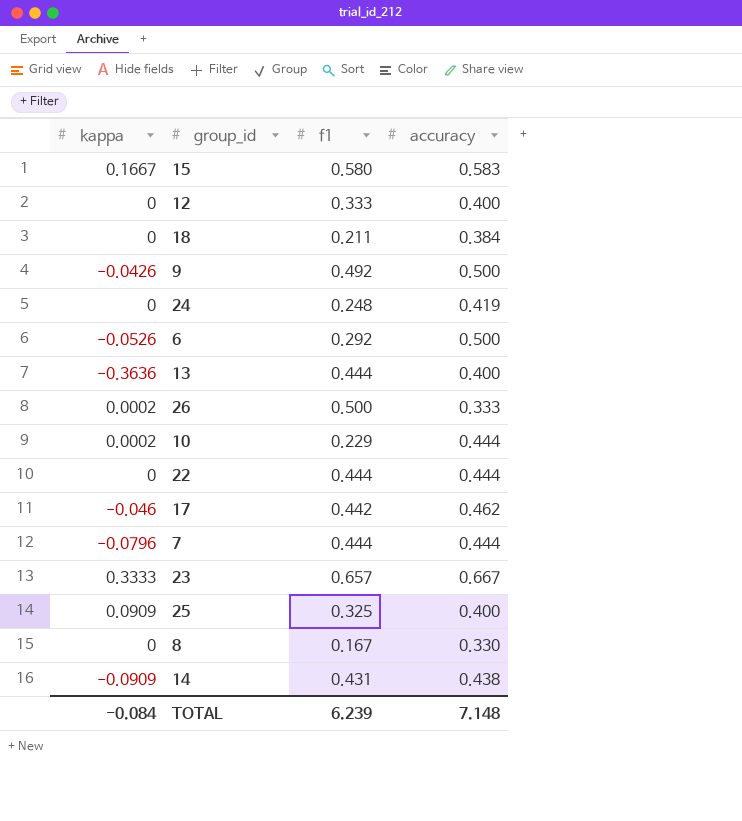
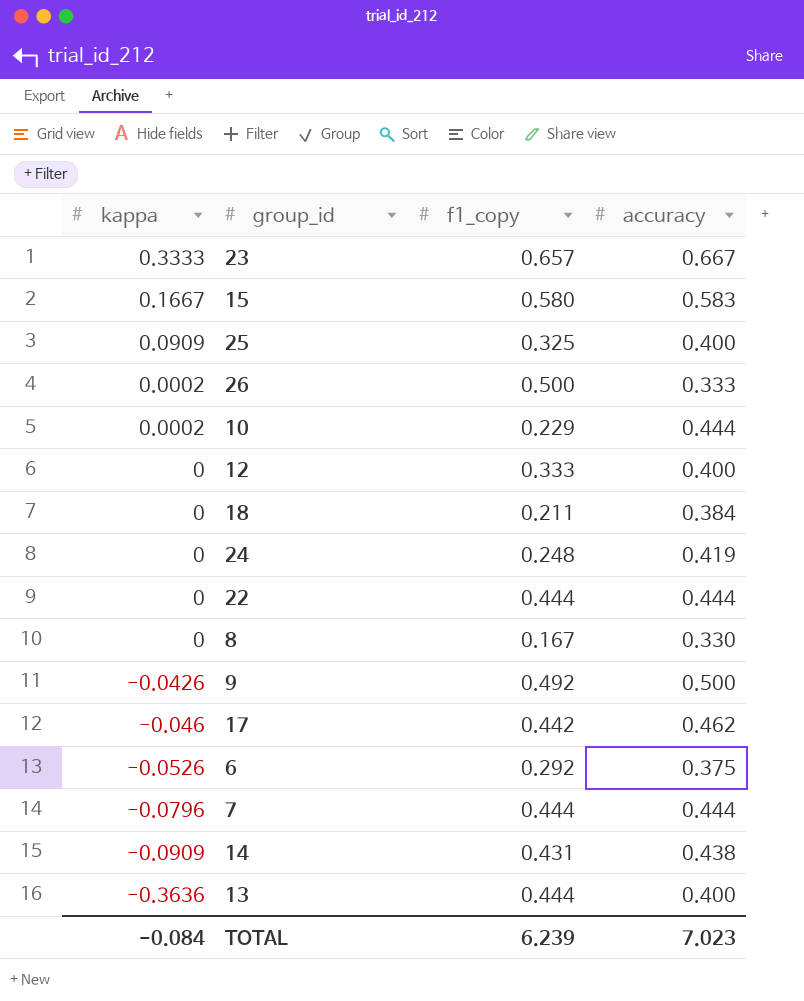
row order: none -> kappa descending
column name: f1 -> f1_copy
6 | accuracy: 0.500 -> 0.375
TOTAL | accuracy: 7.148 -> 7.023

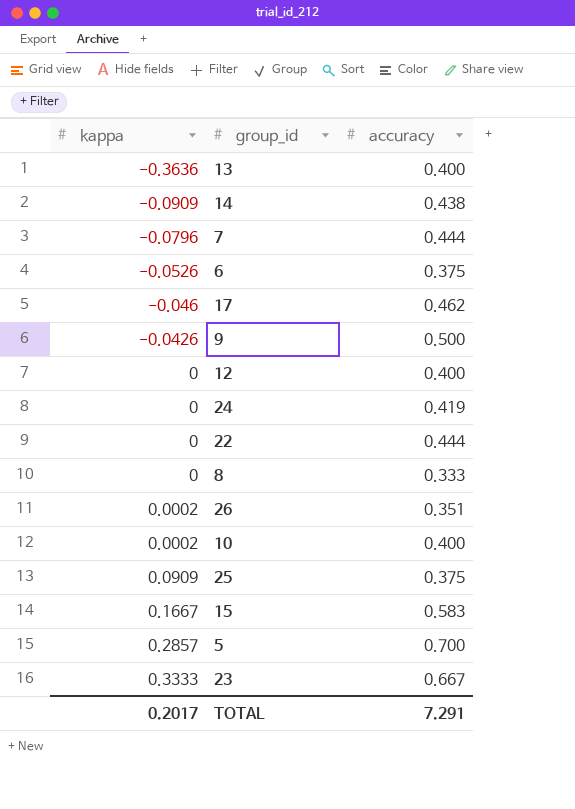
row order: kappa descending -> kappa ascending
column f1_copy | position: 3 -> none
row 18: 0 | 0.211 | 0.384 -> none
8 | accuracy: 0.330 -> 0.333
26 | accuracy: 0.333 -> 0.351
10 | accuracy: 0.444 -> 0.400
25 | accuracy: 0.400 -> 0.375
row 5: none -> 0.2857 | 0.700
TOTAL | kappa: -0.084 -> 0.2017
TOTAL | accuracy: 7.023 -> 7.291

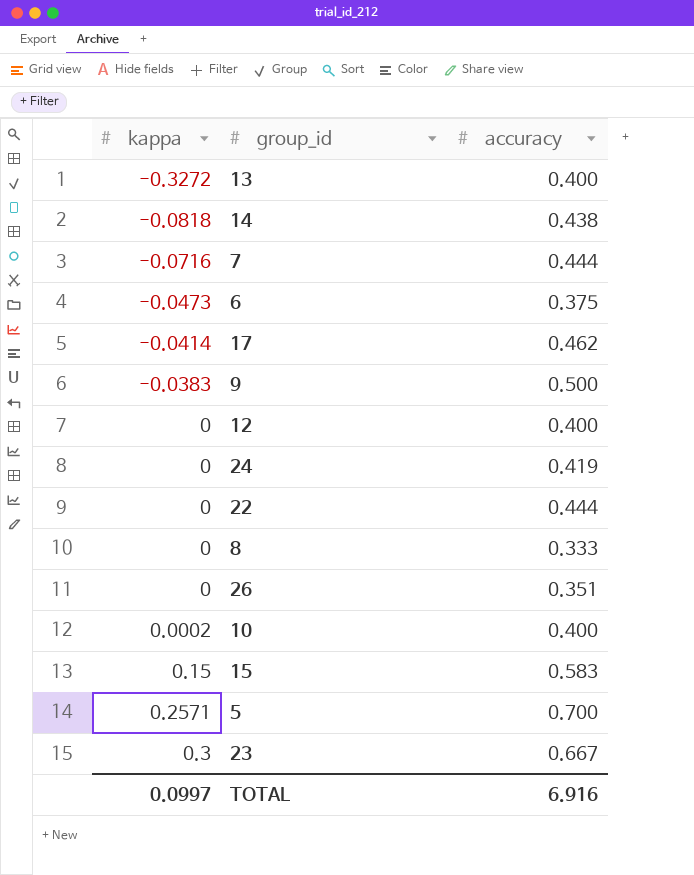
row 25: 0.0909 | 0.375 -> none
13 | kappa: -0.3636 -> -0.3272
14 | kappa: -0.0909 -> -0.0818
7 | kappa: -0.0796 -> -0.0716
6 | kappa: -0.0526 -> -0.0473
17 | kappa: -0.046 -> -0.0414
9 | kappa: -0.0426 -> -0.0383
26 | kappa: 0.0002 -> 0
15 | kappa: 0.1667 -> 0.15
5 | kappa: 0.2857 -> 0.2571
23 | kappa: 0.3333 -> 0.3
TOTAL | kappa: 0.2017 -> 0.0997
TOTAL | accuracy: 7.291 -> 6.916

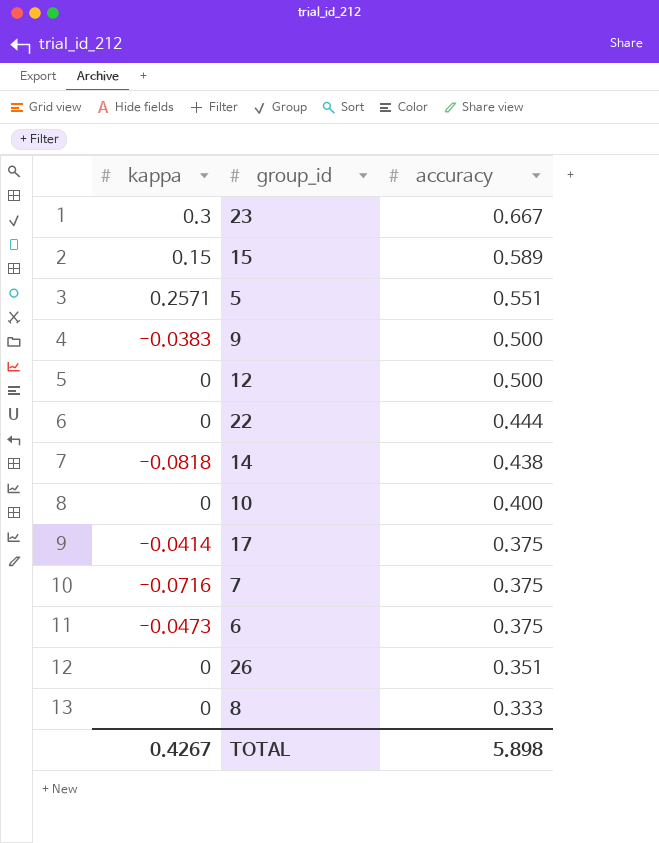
row order: kappa ascending -> accuracy descending
row 13: -0.3272 | 0.400 -> none
row 24: 0 | 0.419 -> none
15 | accuracy: 0.583 -> 0.589
5 | accuracy: 0.700 -> 0.551
12 | accuracy: 0.400 -> 0.500
10 | kappa: 0.0002 -> 0
17 | accuracy: 0.462 -> 0.375
7 | accuracy: 0.444 -> 0.375
TOTAL | kappa: 0.0997 -> 0.4267
TOTAL | accuracy: 6.916 -> 5.898

